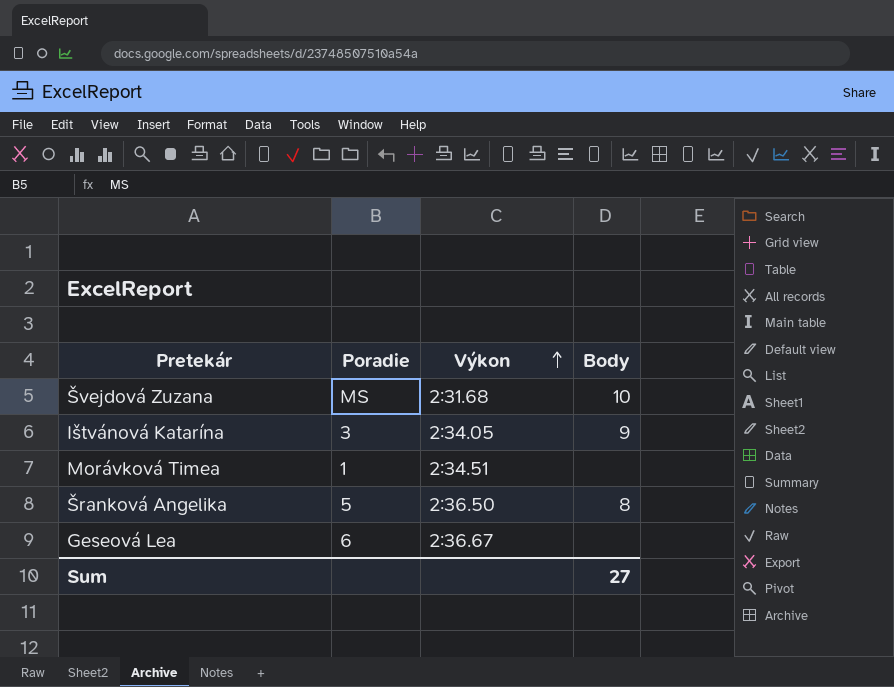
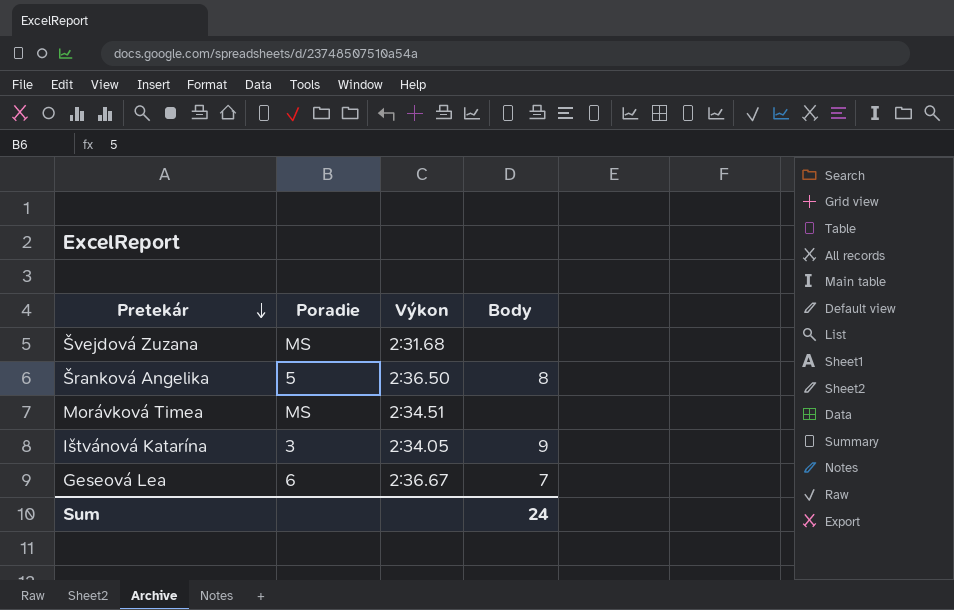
row order: Výkon ascending -> Pretekár descending
Švejdová Zuzana | Body: 10 -> none
Morávková Timea | Poradie: 1 -> MS
Geseová Lea | Body: none -> 7
Sum | Body: 27 -> 24

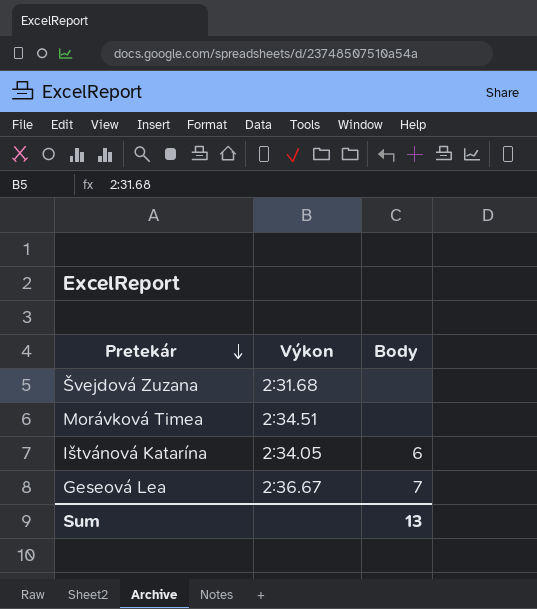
column Poradie | position: 2 -> none
row Šranková Angelika: 5 | 2:36.50 | 8 -> none
Ištvánová Katarína | Body: 9 -> 6
Sum | Body: 24 -> 13

